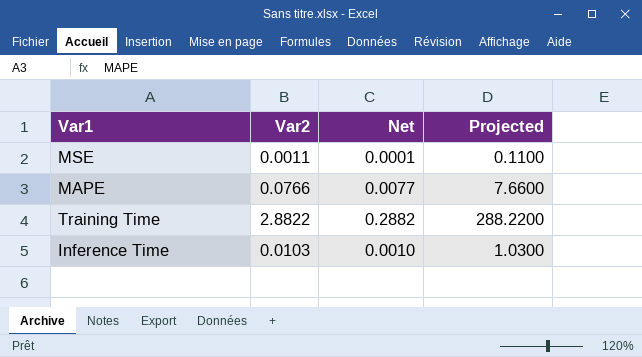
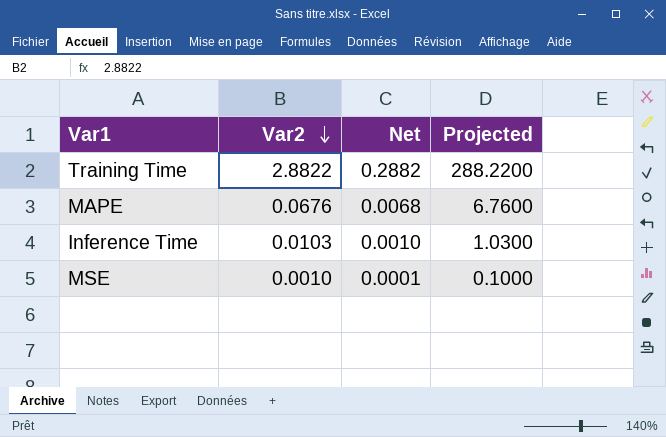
row order: none -> Var2 descending
MAPE | Var2: 0.0766 -> 0.0676
MAPE | Net: 0.0077 -> 0.0068
MAPE | Projected: 7.6600 -> 6.7600
MSE | Var2: 0.0011 -> 0.0010
MSE | Projected: 0.1100 -> 0.1000

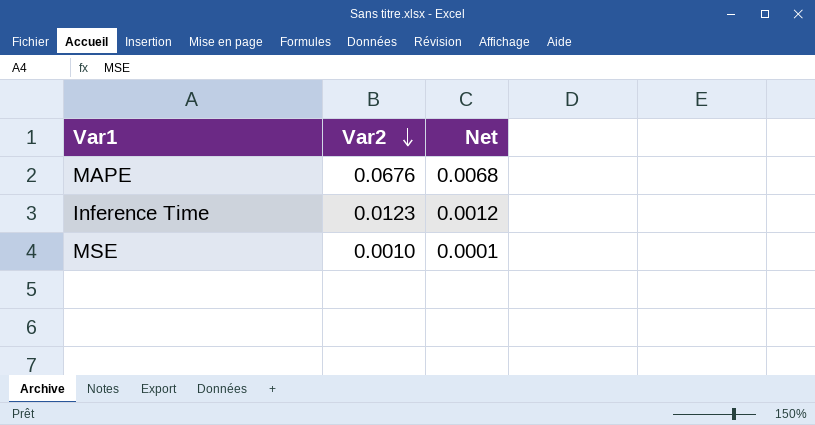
column Projected | formula: [Var2] * 100 -> none
row Training Time: 2.8822 | 0.2882 | 288.2200 -> none
Inference Time | Var2: 0.0103 -> 0.0123
Inference Time | Net: 0.0010 -> 0.0012

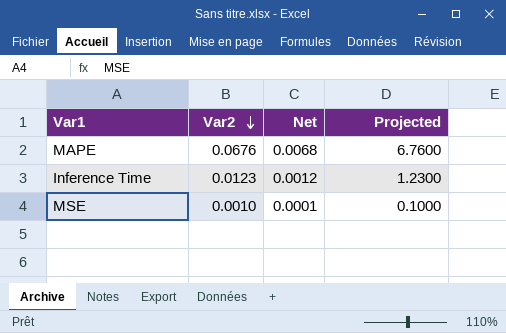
column Projected | formula: none -> [Var2] * 100

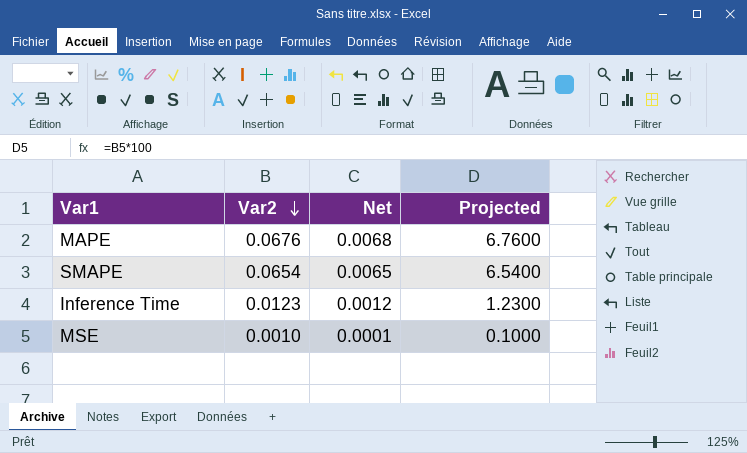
row SMAPE: none -> 0.0654 | 0.0065 | 6.5400

